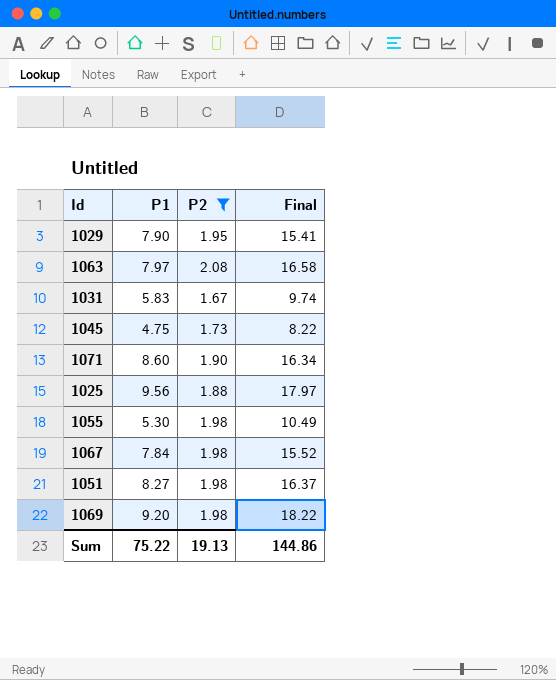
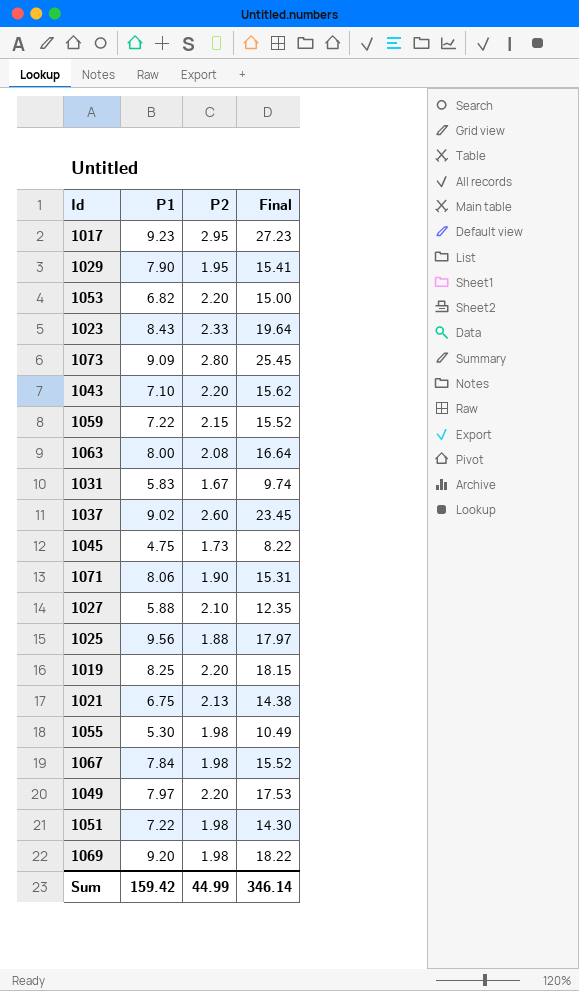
filter: P2 <= 2.08 -> none
1063 | P1: 7.97 -> 8.00
1063 | Final: 16.58 -> 16.64
1071 | P1: 8.60 -> 8.06
1071 | Final: 16.34 -> 15.31
1051 | P1: 8.27 -> 7.22
1051 | Final: 16.37 -> 14.30
Sum | P1: 75.22 -> 159.42
Sum | P2: 19.13 -> 44.99
Sum | Final: 144.86 -> 346.14

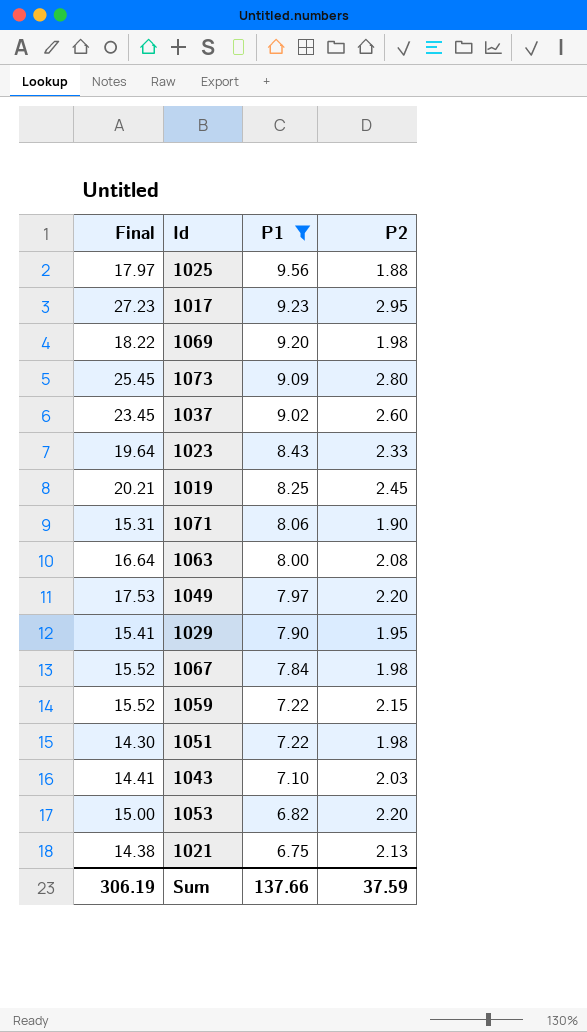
filter: none -> P1 >= 6.75
row order: none -> P1 descending
column Final | position: 4 -> 1
1019 | Final: 18.15 -> 20.21
1019 | P2: 2.20 -> 2.45
1043 | Final: 15.62 -> 14.41
1043 | P2: 2.20 -> 2.03
Sum | Final: 346.14 -> 306.19
Sum | P1: 159.42 -> 137.66
Sum | P2: 44.99 -> 37.59

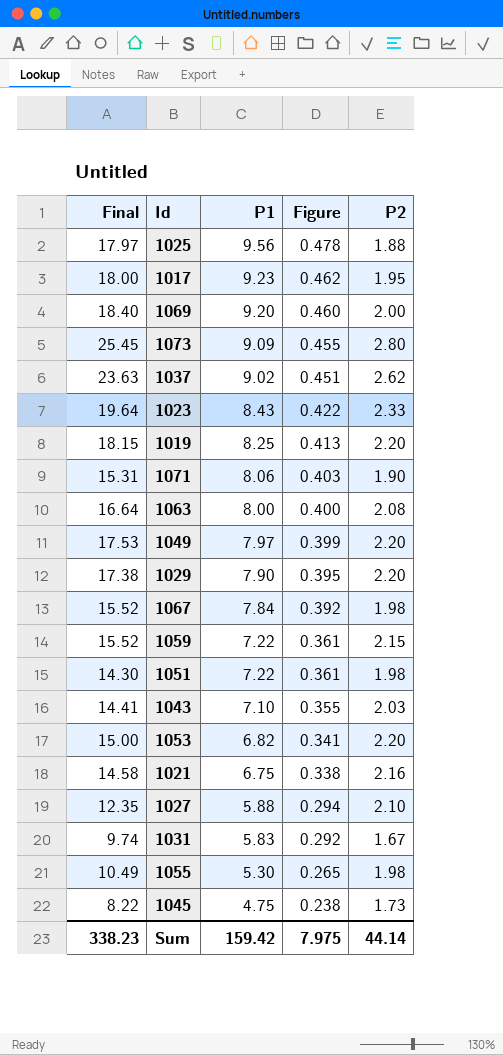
filter: P1 >= 6.75 -> none
column Figure | formula: none -> [P1] * 0.05
1017 | Final: 27.23 -> 18.00
1017 | P2: 2.95 -> 1.95
1069 | Final: 18.22 -> 18.40
1069 | P2: 1.98 -> 2.00
1037 | Final: 23.45 -> 23.63
1037 | P2: 2.60 -> 2.62
1019 | Final: 20.21 -> 18.15
1019 | P2: 2.45 -> 2.20
1029 | Final: 15.41 -> 17.38
1029 | P2: 1.95 -> 2.20
1021 | Final: 14.38 -> 14.58
1021 | P2: 2.13 -> 2.16
Sum | Final: 306.19 -> 338.23
Sum | P1: 137.66 -> 159.42
Sum | P2: 37.59 -> 44.14

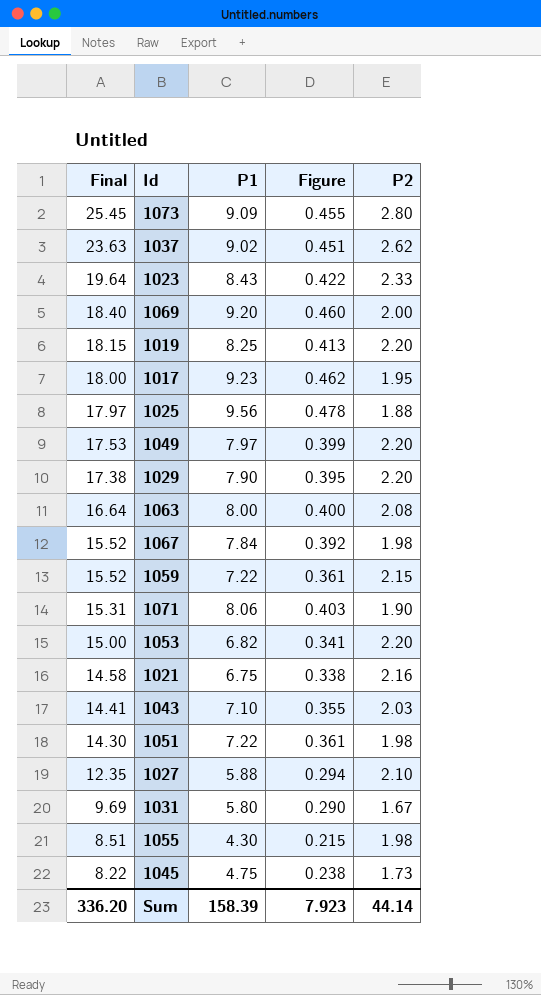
row order: P1 descending -> Final descending
1031 | Final: 9.74 -> 9.69
1031 | P1: 5.83 -> 5.80
1031 | Figure: 0.292 -> 0.290
1055 | Final: 10.49 -> 8.51
1055 | P1: 5.30 -> 4.30
1055 | Figure: 0.265 -> 0.215
Sum | Final: 338.23 -> 336.20
Sum | P1: 159.42 -> 158.39
Sum | Figure: 7.975 -> 7.923

